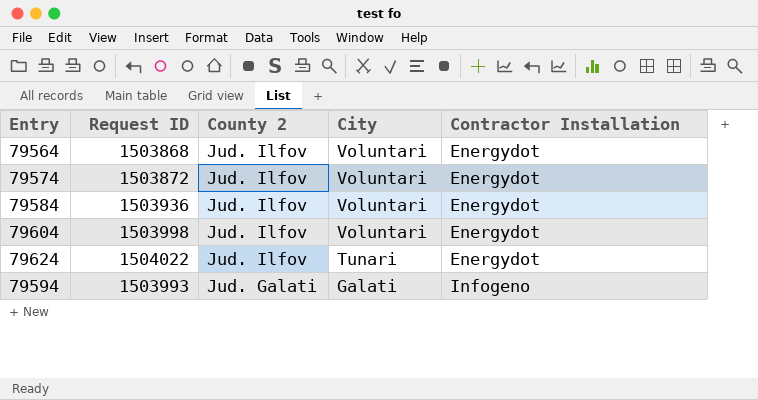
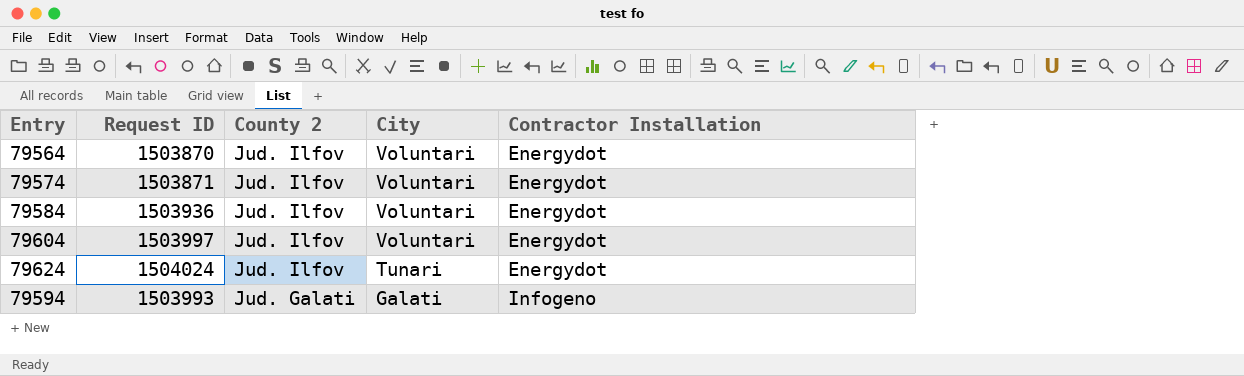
79564 | Request ID: 1503868 -> 1503870
79574 | Request ID: 1503872 -> 1503871
79604 | Request ID: 1503998 -> 1503997
79624 | Request ID: 1504022 -> 1504024

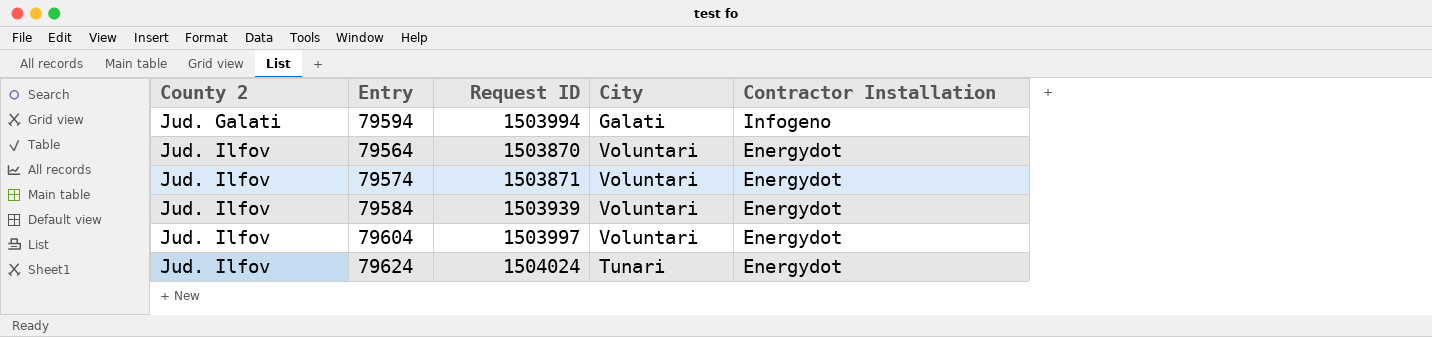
row order: County 2 descending -> County 2 ascending
column County 2 | position: 3 -> 1
79594 | Request ID: 1503993 -> 1503994
79584 | Request ID: 1503936 -> 1503939

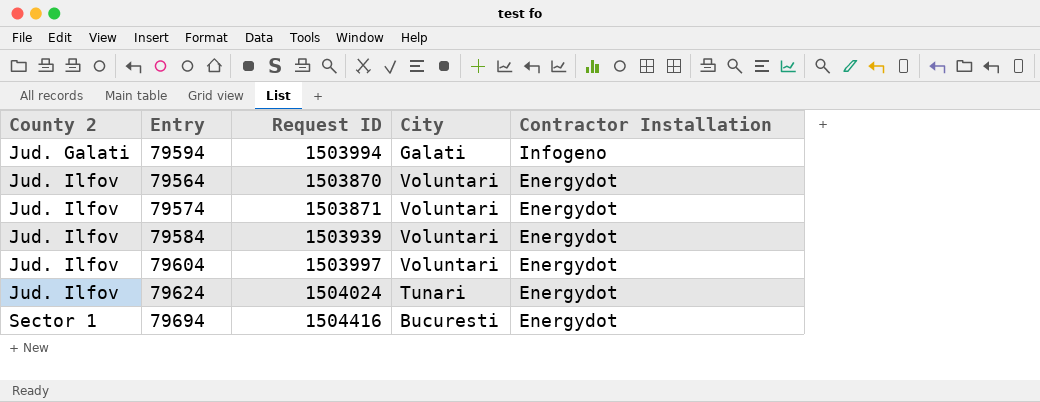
row 79694: none -> Sector 1 | 1504416 | Bucuresti | Energydot

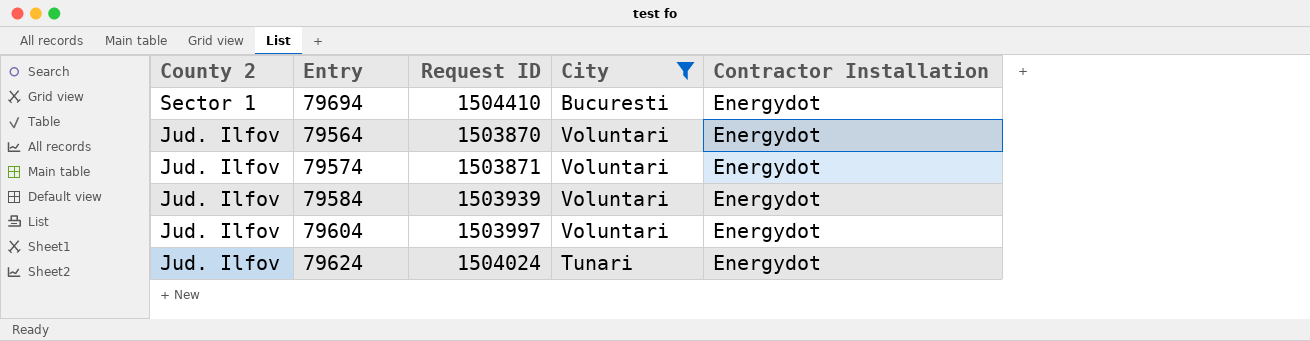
filter: none -> City != Galati
row order: County 2 ascending -> County 2 descending
79694 | Request ID: 1504416 -> 1504410

